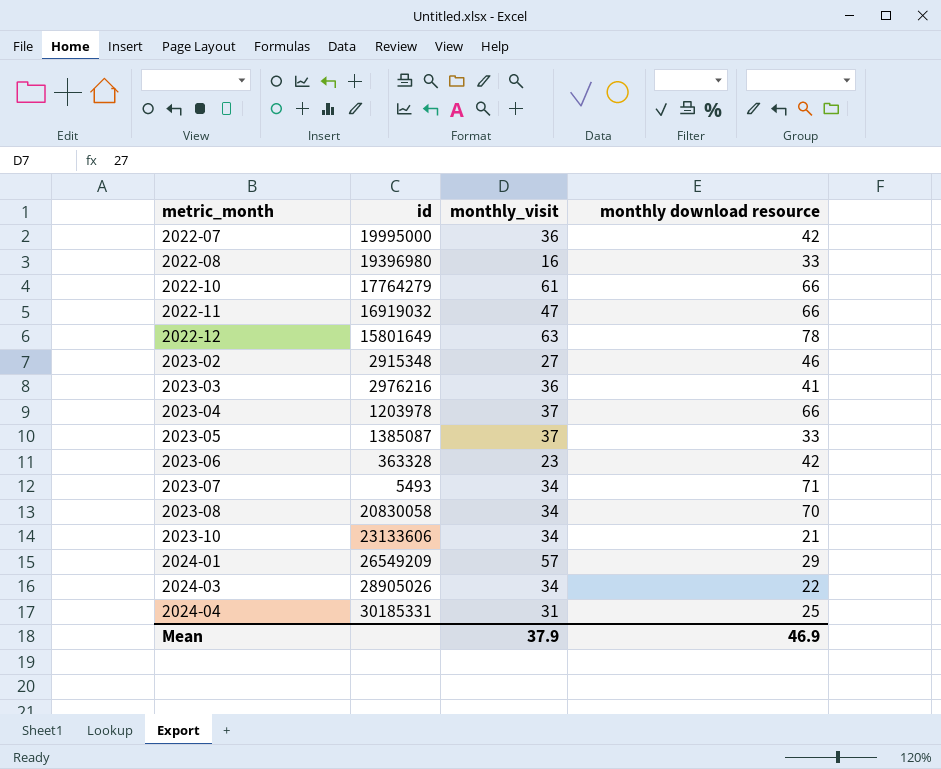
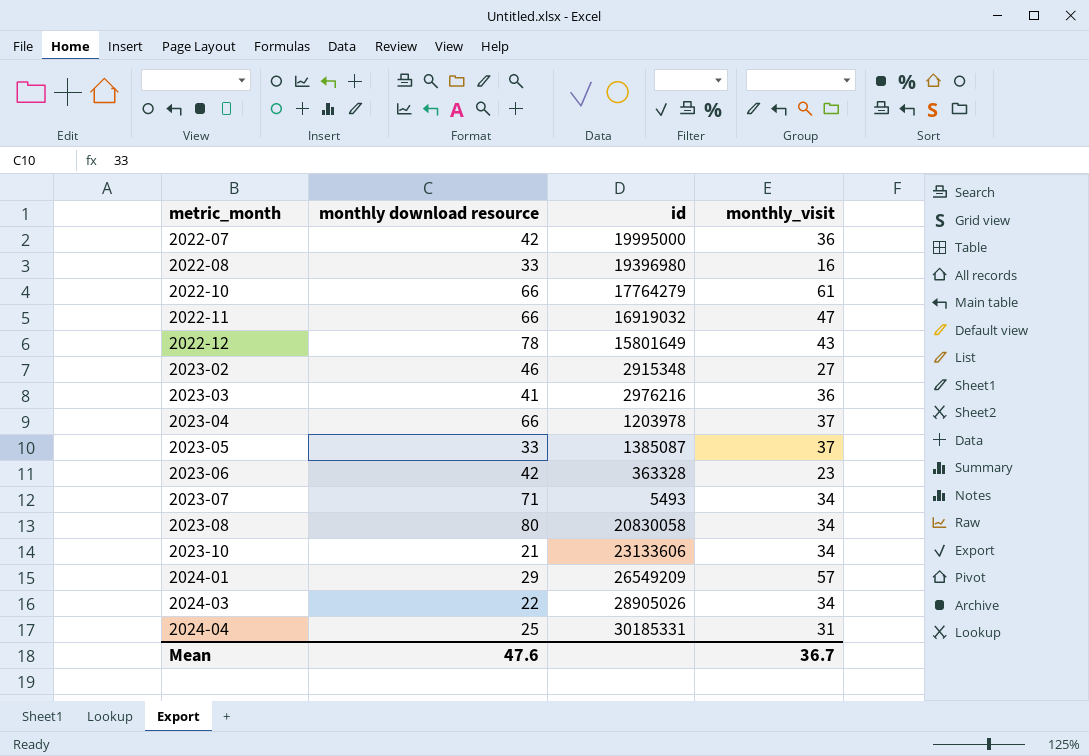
column monthly download resource | position: 4 -> 2
2022-12 | monthly_visit: 63 -> 43
2023-08 | monthly download resource: 70 -> 80
Mean | monthly download resource: 46.9 -> 47.6
Mean | monthly_visit: 37.9 -> 36.7

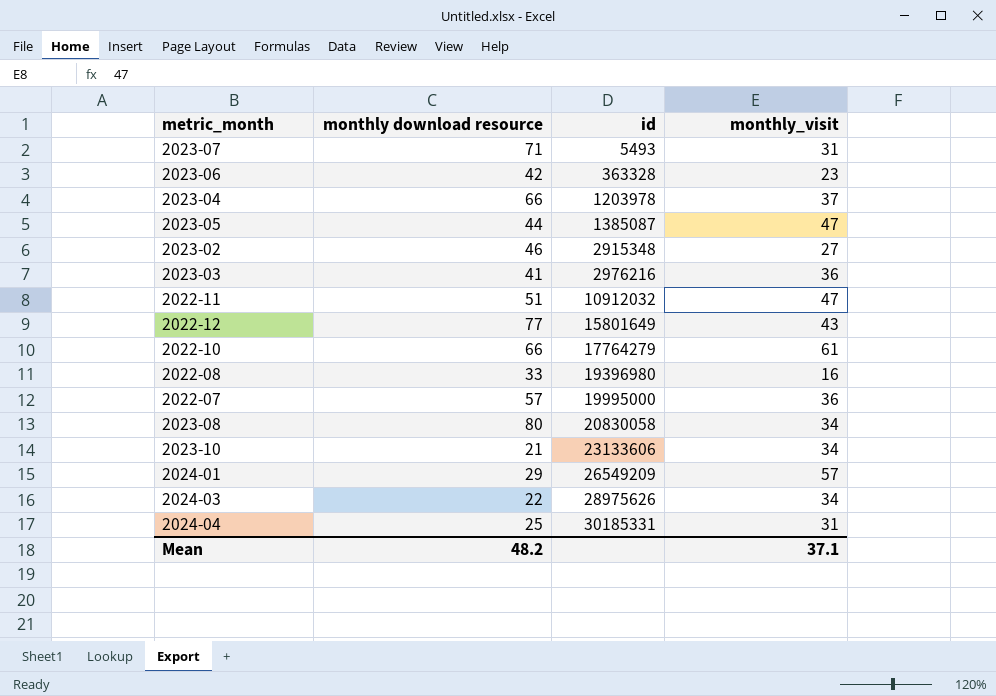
row order: metric_month ascending -> id ascending
2023-07 | monthly_visit: 34 -> 31
2023-05 | monthly download resource: 33 -> 44
2023-05 | monthly_visit: 37 -> 47
2022-11 | monthly download resource: 66 -> 51
2022-11 | id: 16919032 -> 10912032
2022-12 | monthly download resource: 78 -> 77
2022-07 | monthly download resource: 42 -> 57
2024-03 | id: 28905026 -> 28975626
Mean | monthly download resource: 47.6 -> 48.2
Mean | monthly_visit: 36.7 -> 37.1

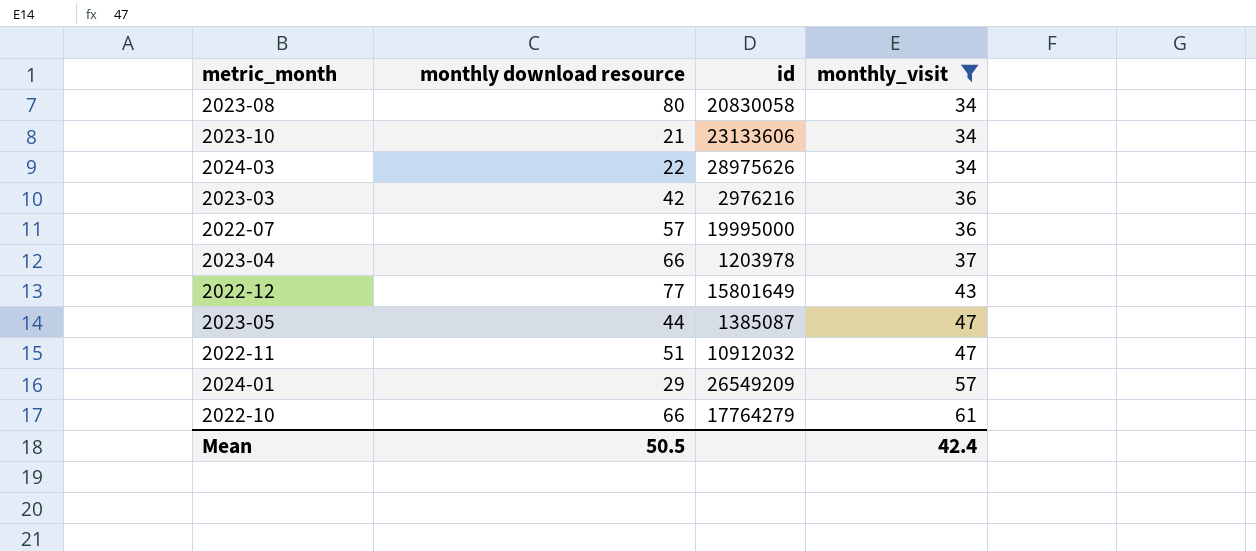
filter: none -> monthly_visit >= 34
row order: id ascending -> monthly_visit ascending
2023-03 | monthly download resource: 41 -> 42
Mean | monthly download resource: 48.2 -> 50.5
Mean | monthly_visit: 37.1 -> 42.4

